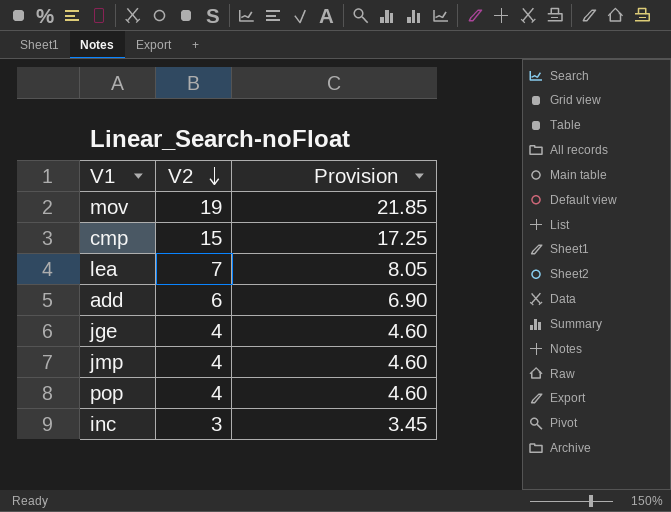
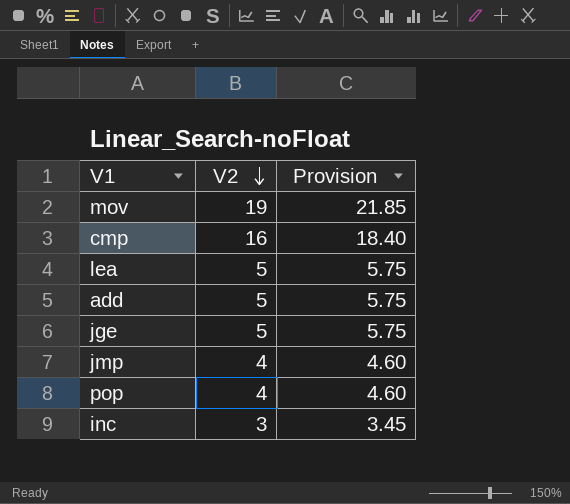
cmp | V2: 15 -> 16
cmp | Provision: 17.25 -> 18.40
lea | V2: 7 -> 5
lea | Provision: 8.05 -> 5.75
add | V2: 6 -> 5
add | Provision: 6.90 -> 5.75
jge | V2: 4 -> 5
jge | Provision: 4.60 -> 5.75

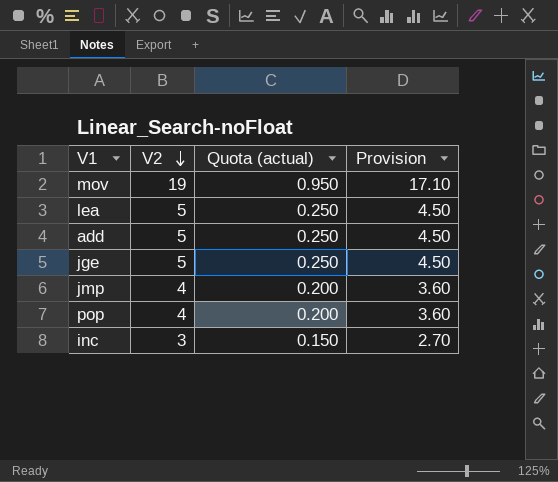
column Quota (actual) | formula: none -> [V2] * 0.05
column Provision | formula: [V2] * 1.15 -> [V2] * 0.9
row cmp: 16 | 18.40 -> none

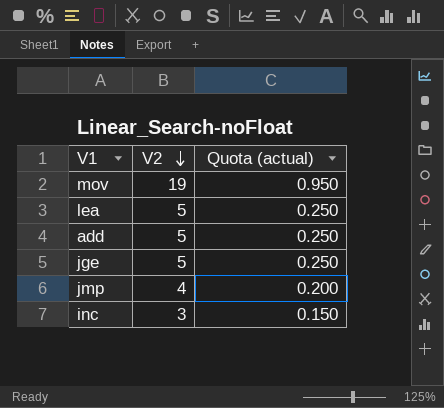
column Provision | formula: [V2] * 0.9 -> none
row pop: 4 | 0.200 | 3.60 -> none

